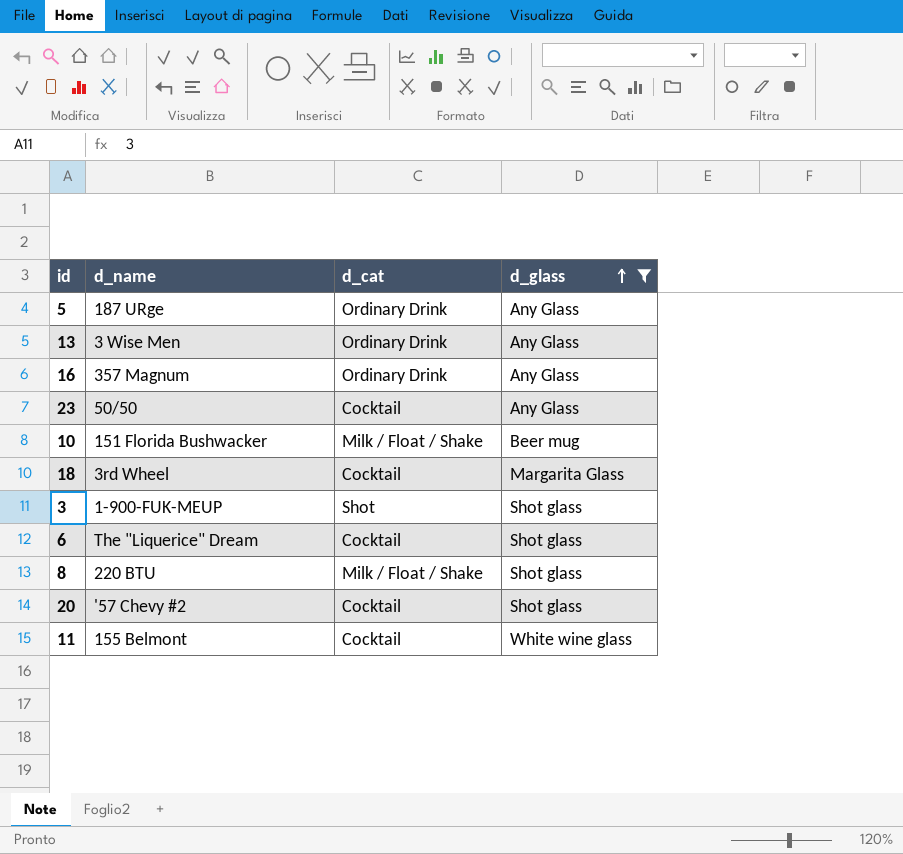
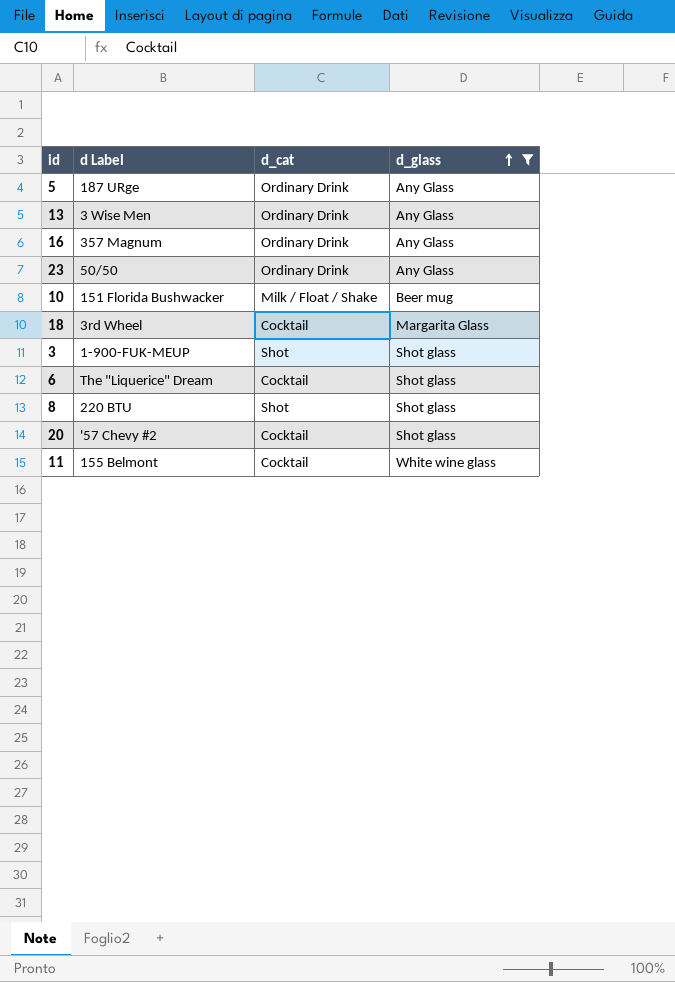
column name: d_name -> d Label
23 | d_cat: Cocktail -> Ordinary Drink
8 | d_cat: Milk / Float / Shake -> Shot

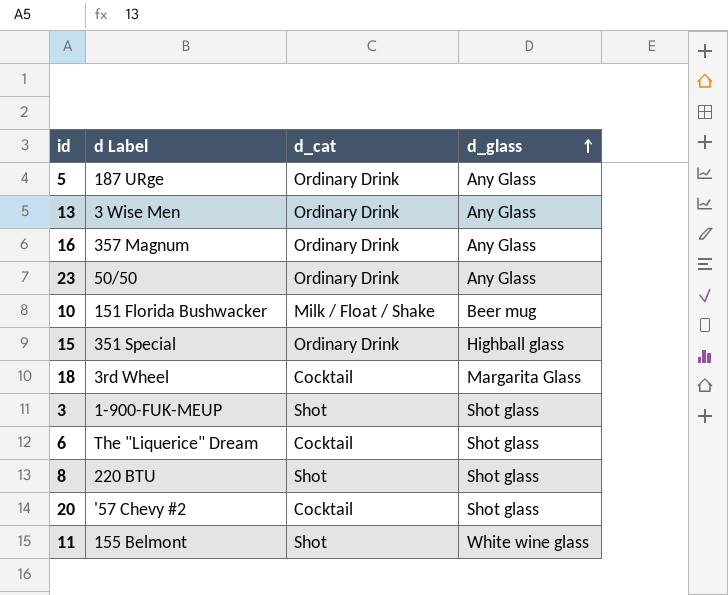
filter: d_glass != Highball glass -> none
11 | d_cat: Cocktail -> Shot

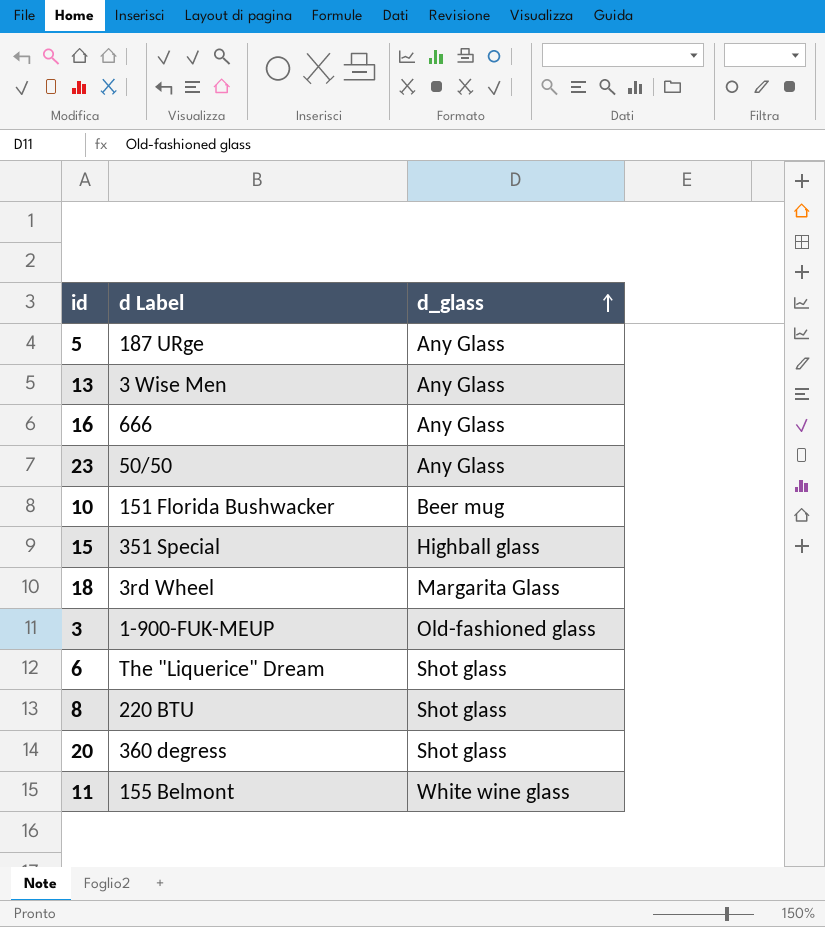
column d_cat | position: 3 -> none
16 | d Label: 357 Magnum -> 666
3 | d_glass: Shot glass -> Old-fashioned glass
20 | d Label: '57 Chevy #2 -> 360 degress

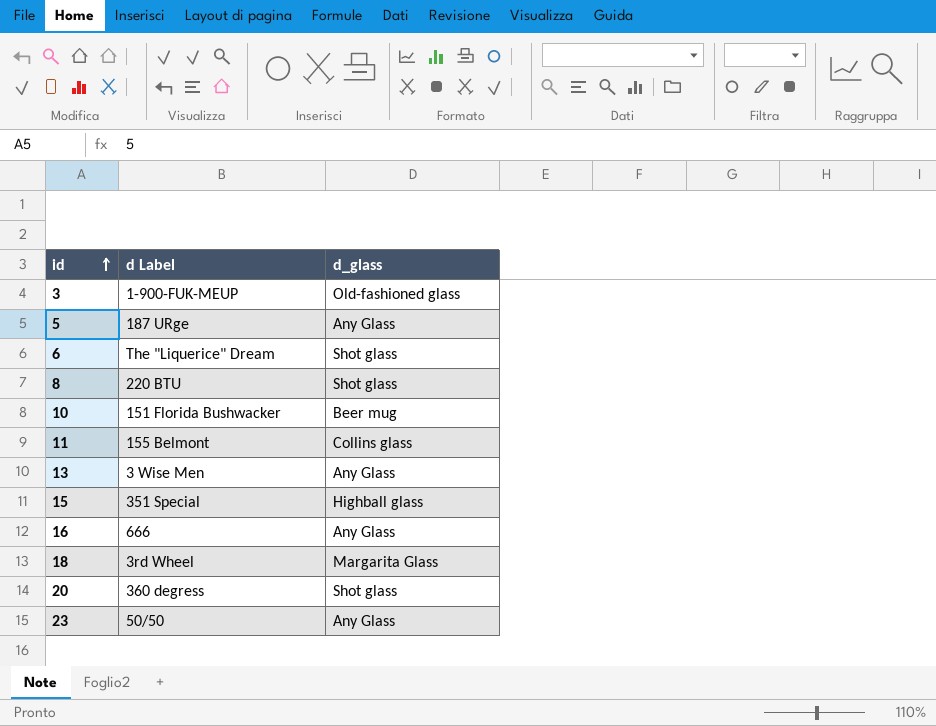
row order: d_glass ascending -> id ascending
11 | d_glass: White wine glass -> Collins glass

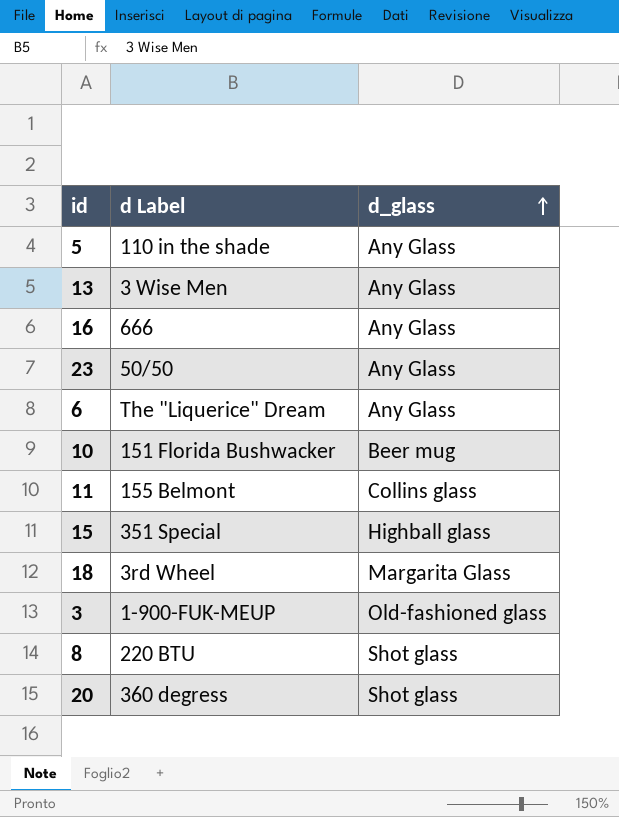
row order: id ascending -> d_glass ascending
5 | d Label: 187 URge -> 110 in the shade
6 | d_glass: Shot glass -> Any Glass

